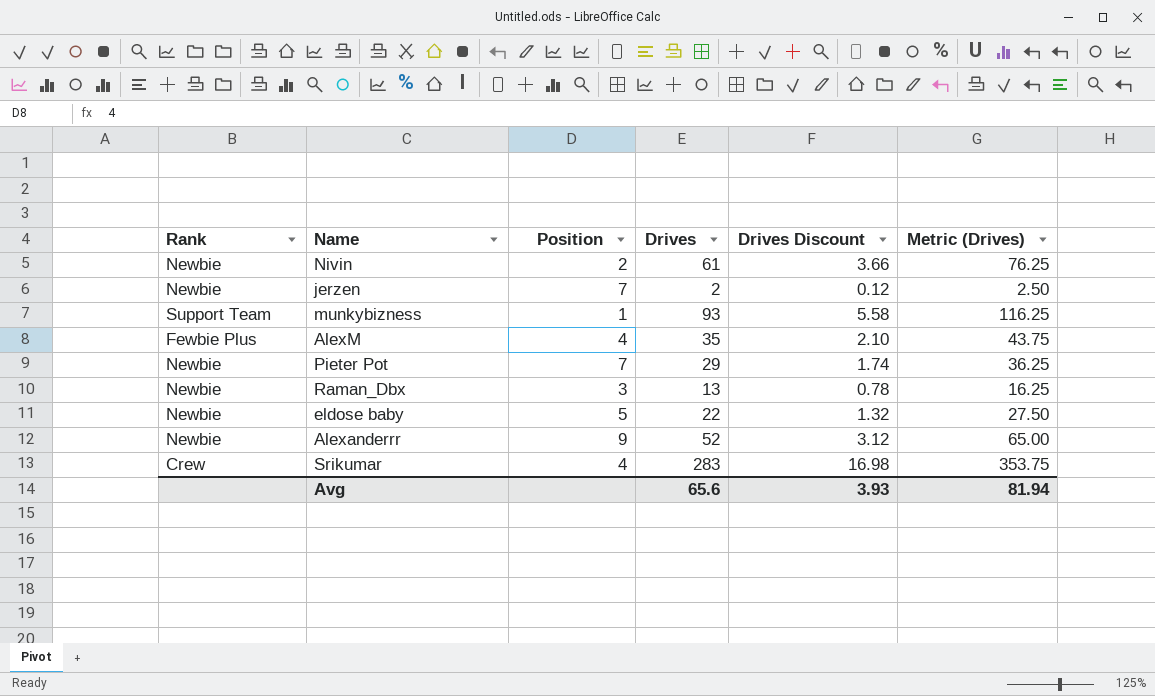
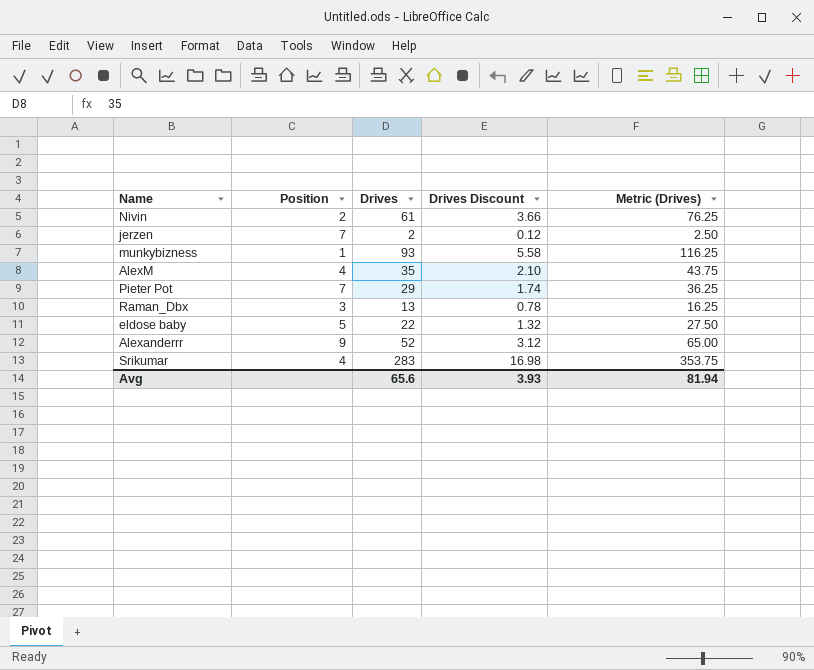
column Rank | position: 1 -> none

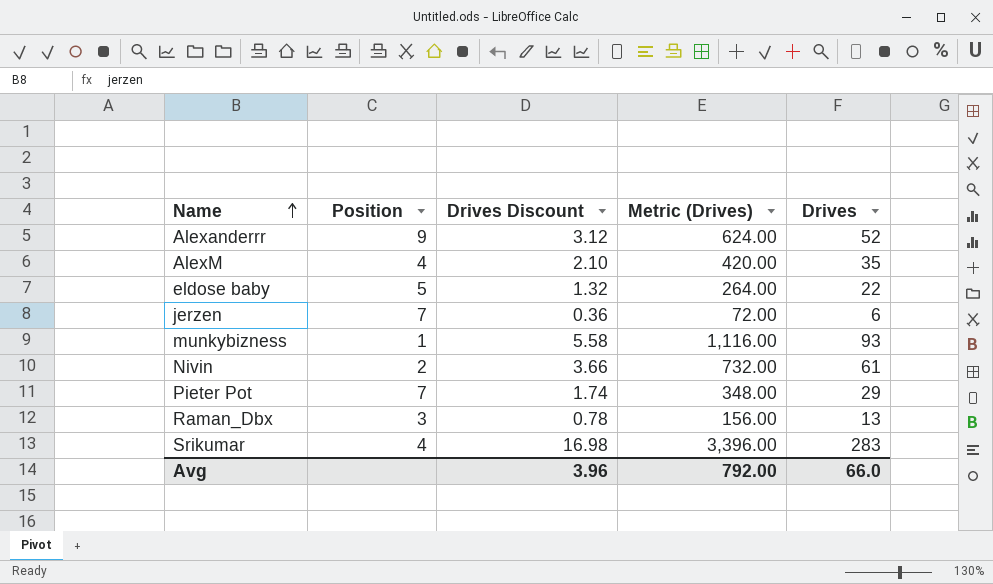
row order: none -> Name ascending
column Metric (Drives) | formula: [Drives] * 1.25 -> [Drives] * 12
column Drives | position: 3 -> 5
jerzen | Drives Discount: 0.12 -> 0.36
jerzen | Drives: 2 -> 6
Avg | Drives Discount: 3.93 -> 3.96
Avg | Metric (Drives): 81.94 -> 792.00
Avg | Drives: 65.6 -> 66.0

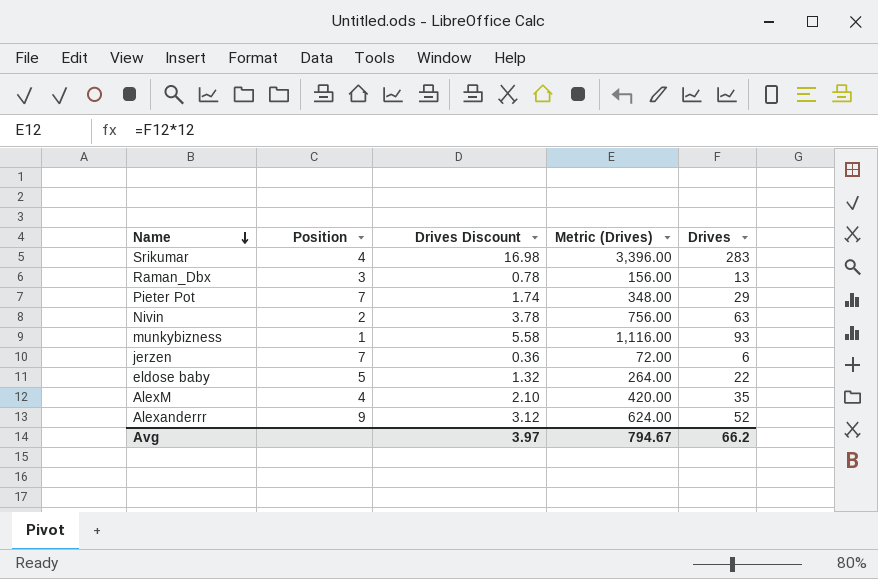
row order: Name ascending -> Name descending
Nivin | Drives Discount: 3.66 -> 3.78
Nivin | Metric (Drives): 732.00 -> 756.00
Nivin | Drives: 61 -> 63
Avg | Drives Discount: 3.96 -> 3.97
Avg | Metric (Drives): 792.00 -> 794.67
Avg | Drives: 66.0 -> 66.2

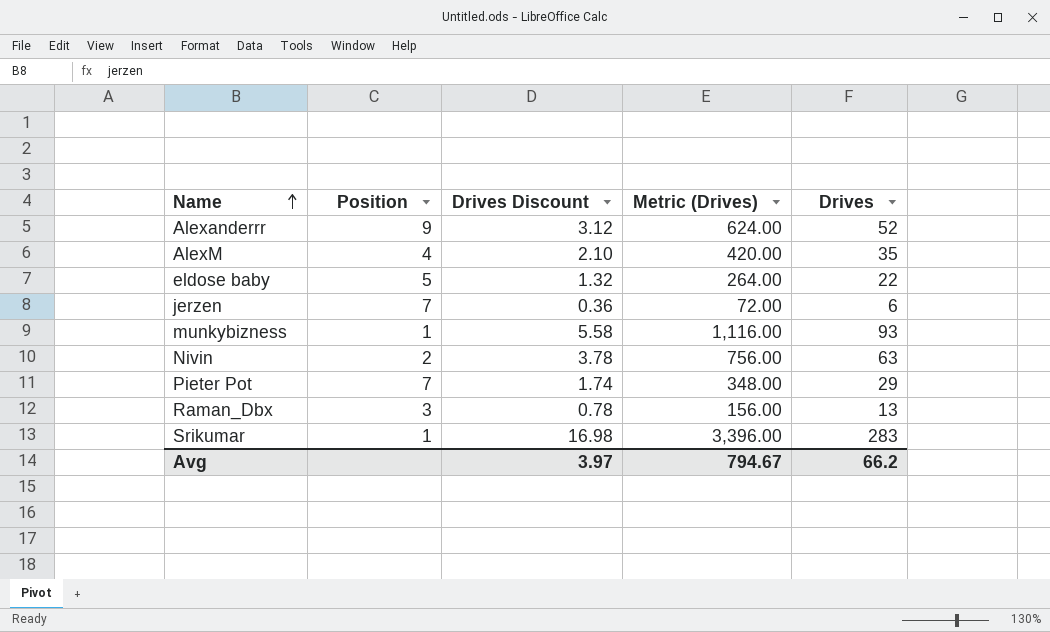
row order: Name descending -> Name ascending
Srikumar | Position: 4 -> 1

